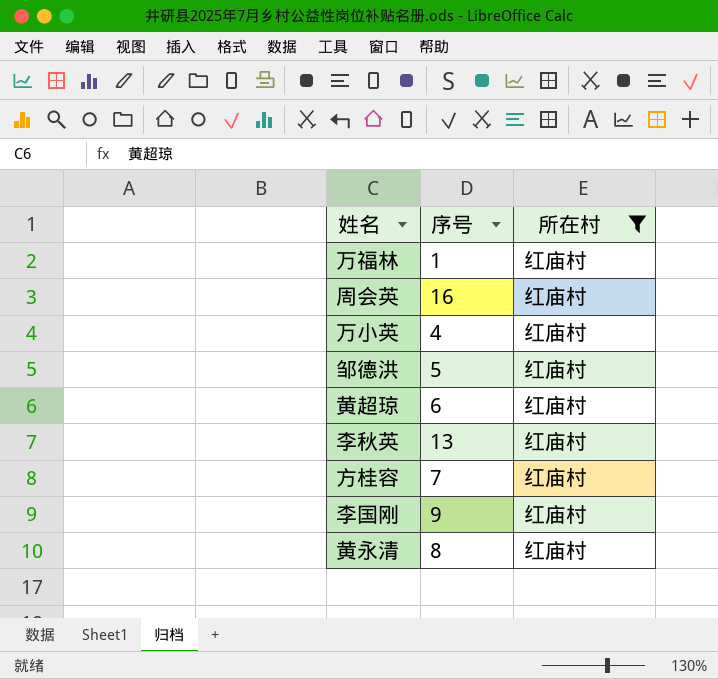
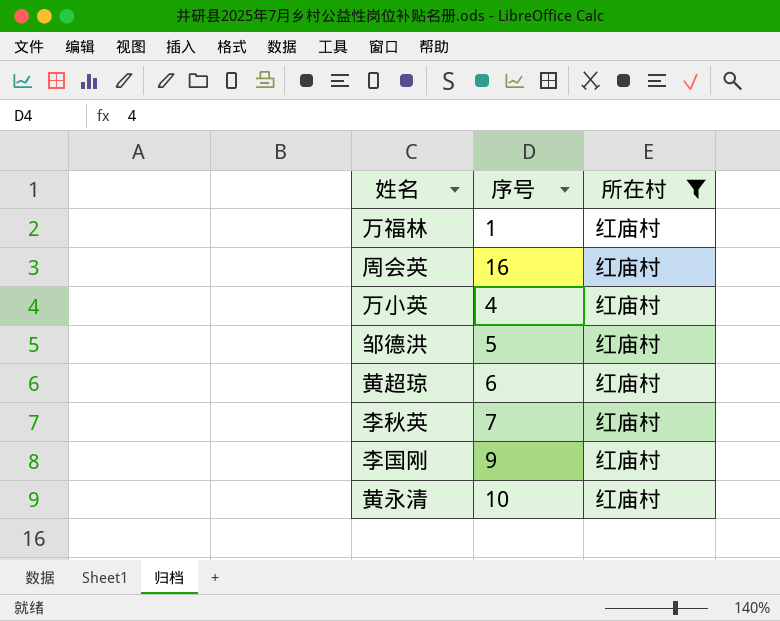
row 方桂容: 7 | 红庙村 -> none
李秋英 | 序号: 13 -> 7
黄永清 | 序号: 8 -> 10

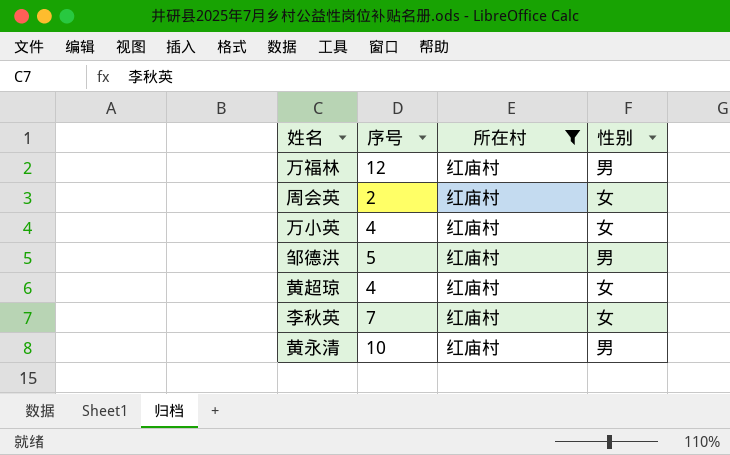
column 性别 | position: none -> 4
row 李国刚: 9 | 红庙村 -> none
万福林 | 序号: 1 -> 12
周会英 | 序号: 16 -> 2
黄超琼 | 序号: 6 -> 4

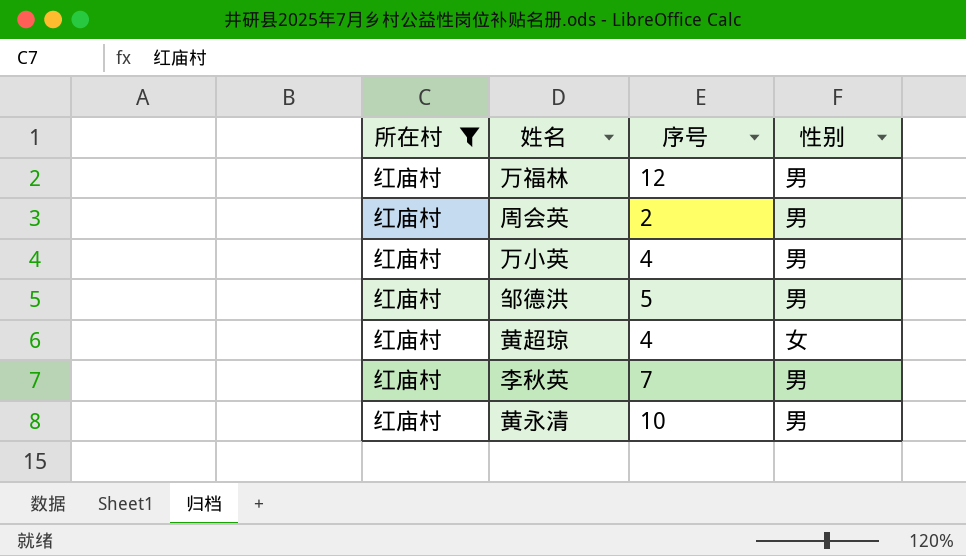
column 所在村 | position: 3 -> 1
周会英 | 性别: 女 -> 男
万小英 | 性别: 女 -> 男
李秋英 | 性别: 女 -> 男

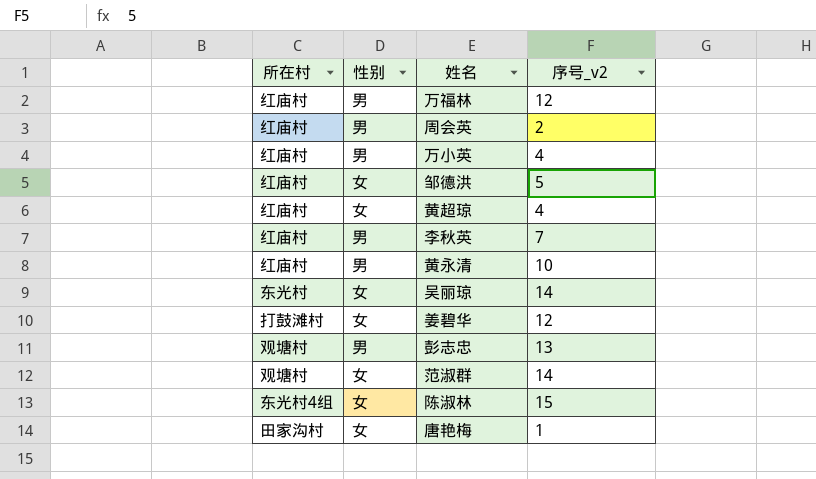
filter: 所在村 = 红庙村 -> none
column 性别 | position: 4 -> 2
column name: 序号 -> 序号_v2
邹德洪 | 性别: 男 -> 女

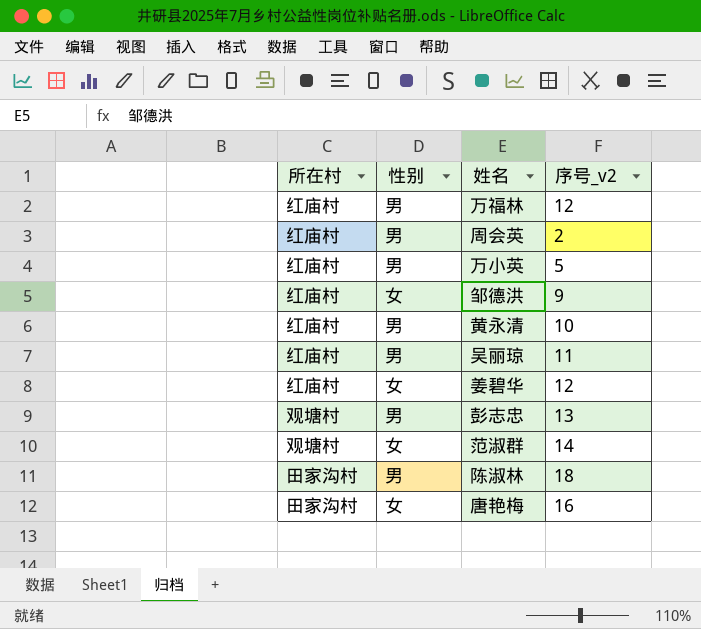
row 黄超琼: 红庙村 | 女 | 4 -> none
row 李秋英: 红庙村 | 男 | 7 -> none
万小英 | 序号_v2: 4 -> 5
邹德洪 | 序号_v2: 5 -> 9
吴丽琼 | 所在村: 东光村 -> 红庙村
吴丽琼 | 性别: 女 -> 男
吴丽琼 | 序号_v2: 14 -> 11
姜碧华 | 所在村: 打鼓滩村 -> 红庙村
陈淑林 | 所在村: 东光村4组 -> 田家沟村
陈淑林 | 性别: 女 -> 男
陈淑林 | 序号_v2: 15 -> 18
唐艳梅 | 序号_v2: 1 -> 16

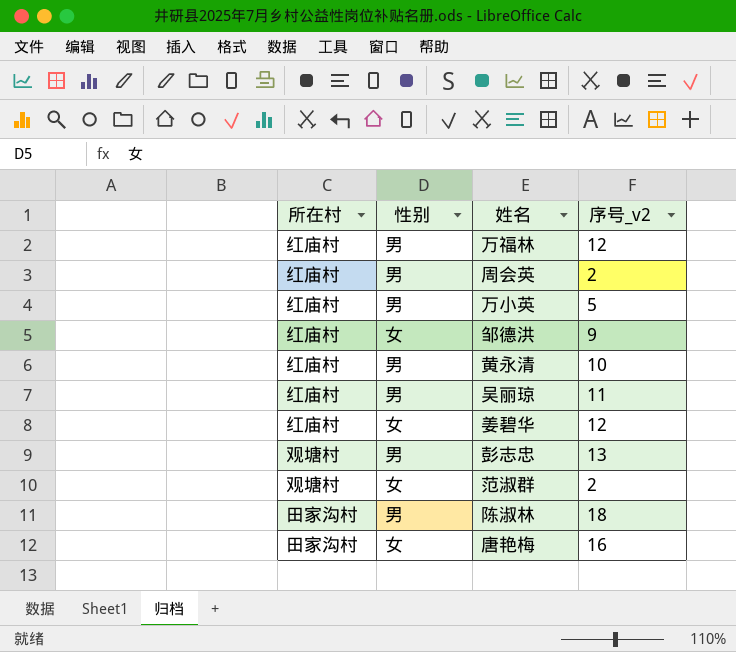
范淑群 | 序号_v2: 14 -> 2

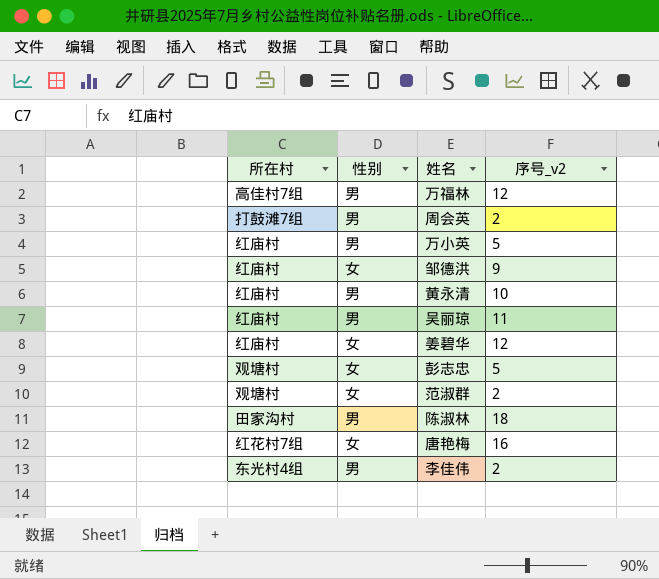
万福林 | 所在村: 红庙村 -> 高佳村7组
周会英 | 所在村: 红庙村 -> 打鼓滩7组
彭志忠 | 性别: 男 -> 女
彭志忠 | 序号_v2: 13 -> 5
唐艳梅 | 所在村: 田家沟村 -> 红花村7组
row 李佳伟: none -> 东光村4组 | 男 | 2

